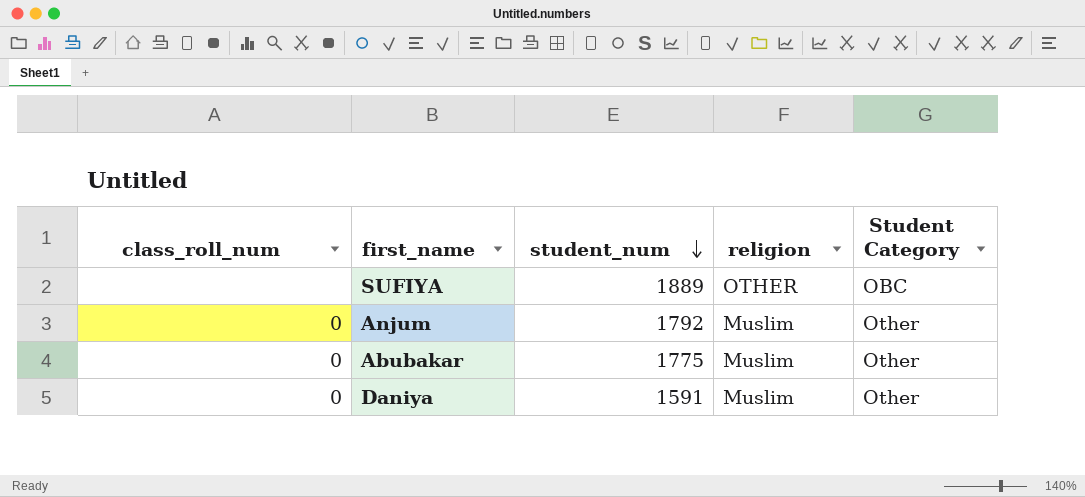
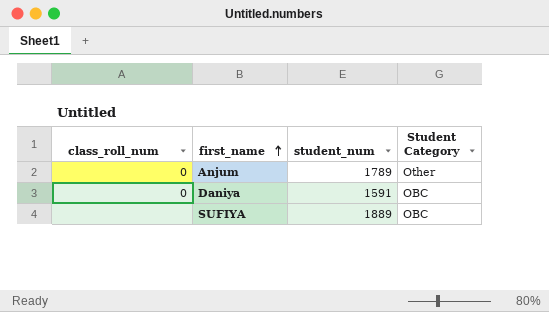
row order: student_num descending -> first_name ascending
column religion | position: 4 -> none
row Abubakar: 0 | 1775 | Muslim | Other -> none
Anjum | student_num: 1792 -> 1789
Daniya | Student Category: Other -> OBC

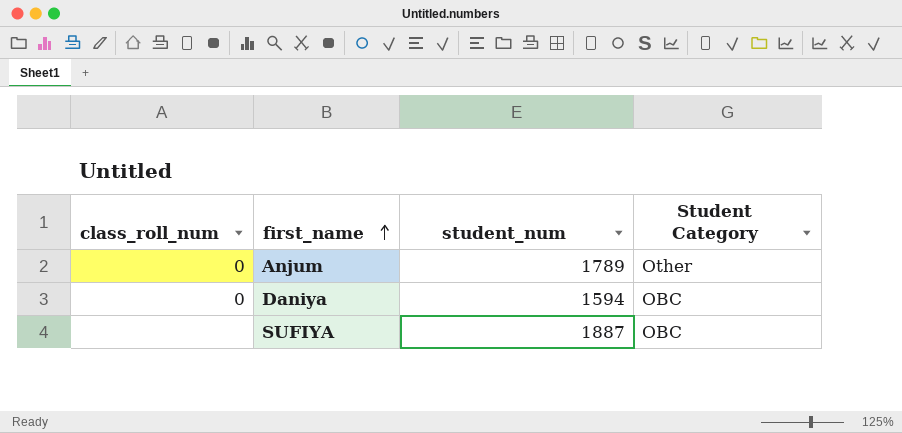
Daniya | student_num: 1591 -> 1594
SUFIYA | student_num: 1889 -> 1887

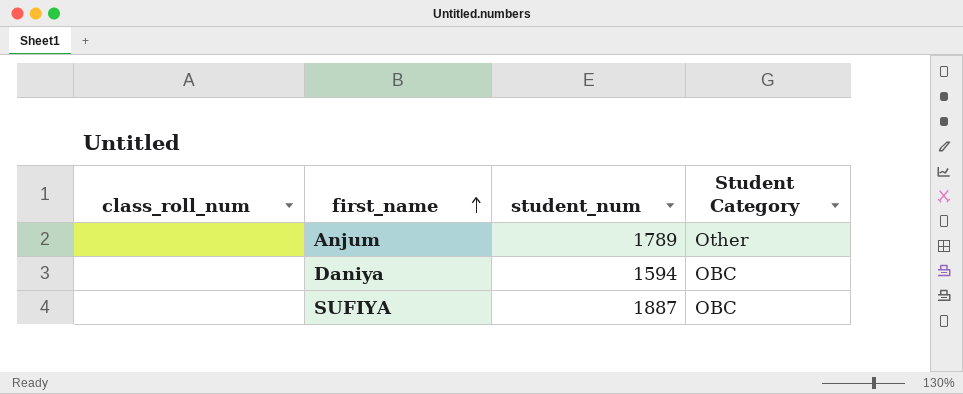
Anjum | class_roll_num: 0 -> none
Daniya | class_roll_num: 0 -> none

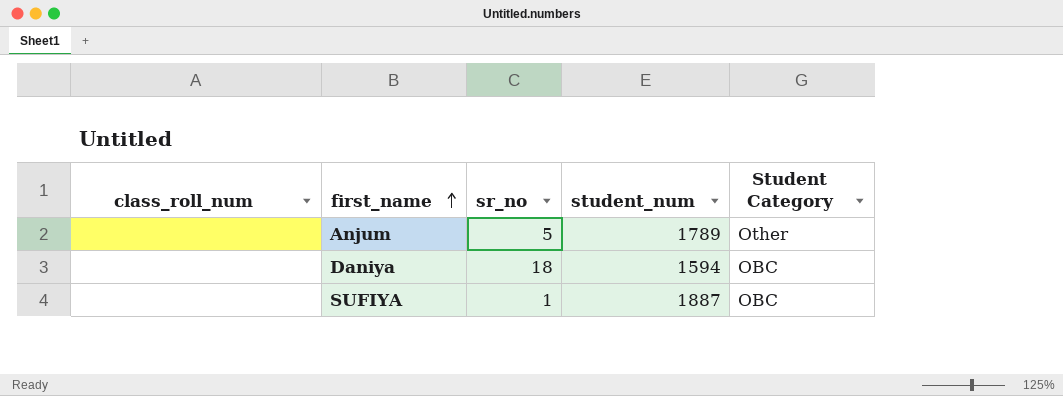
column sr_no | position: none -> 3

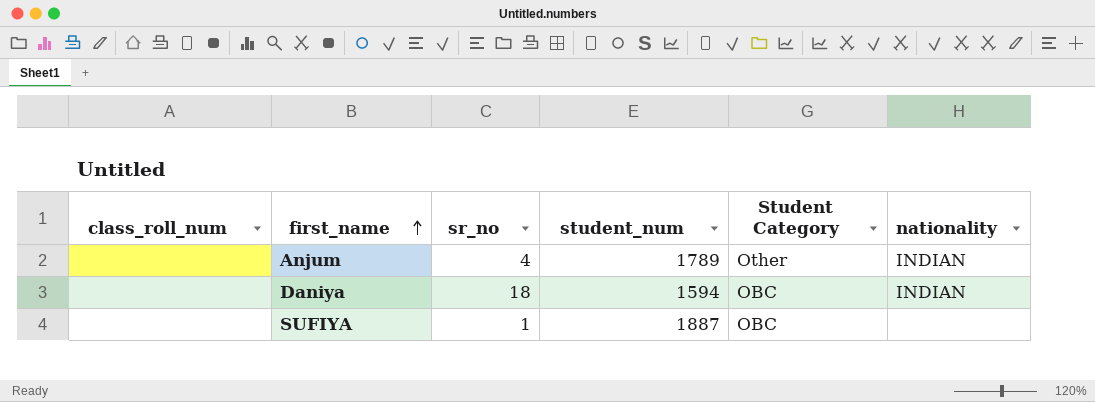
column nationality | position: none -> 6
Anjum | sr_no: 5 -> 4

